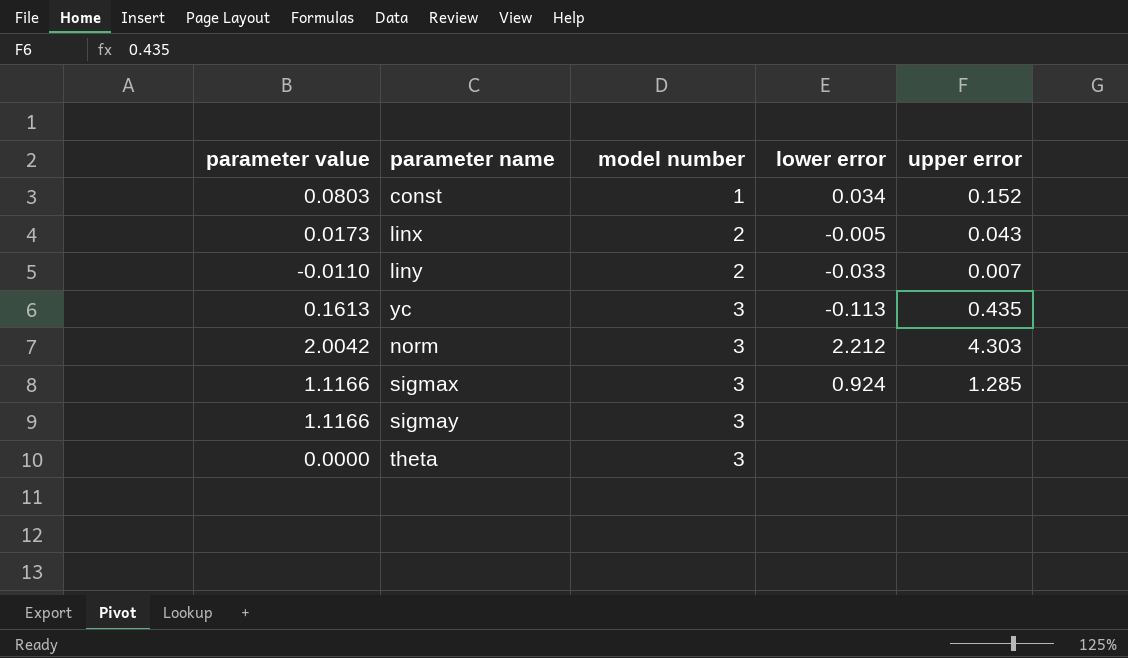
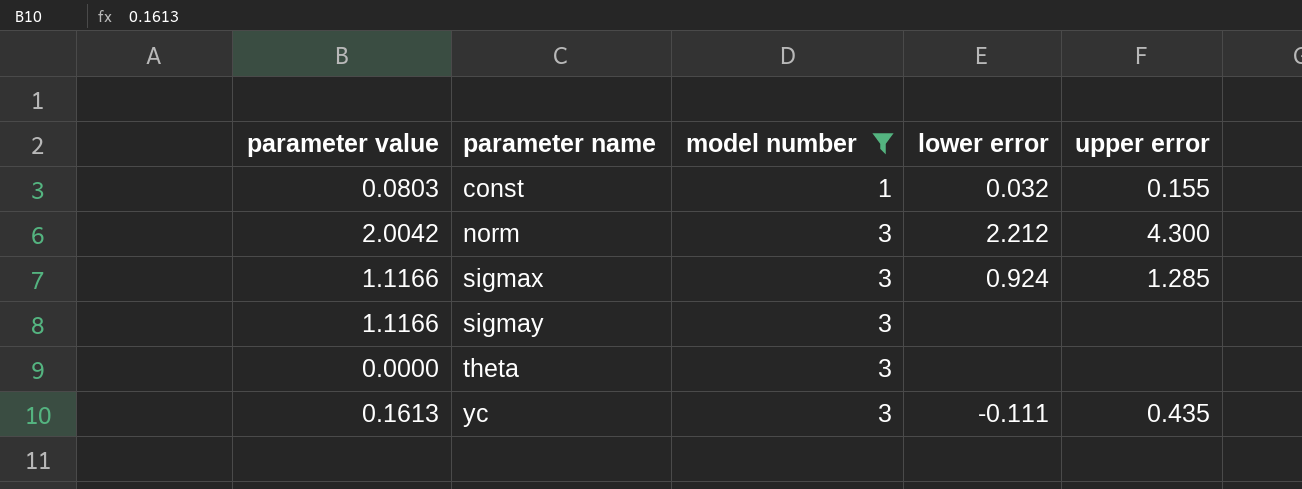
filter: none -> model number != 2
row order: model number ascending -> parameter name ascending
const | lower error: 0.034 -> 0.032
const | upper error: 0.152 -> 0.155
norm | upper error: 4.303 -> 4.300
yc | lower error: -0.113 -> -0.111

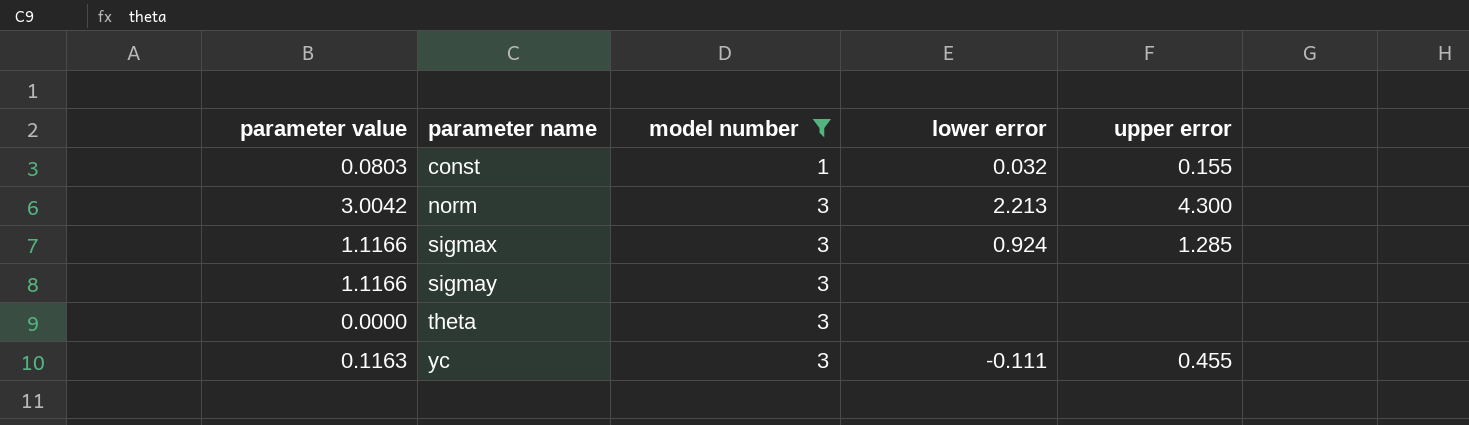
norm | parameter value: 2.0042 -> 3.0042
norm | lower error: 2.212 -> 2.213
yc | parameter value: 0.1613 -> 0.1163
yc | upper error: 0.435 -> 0.455

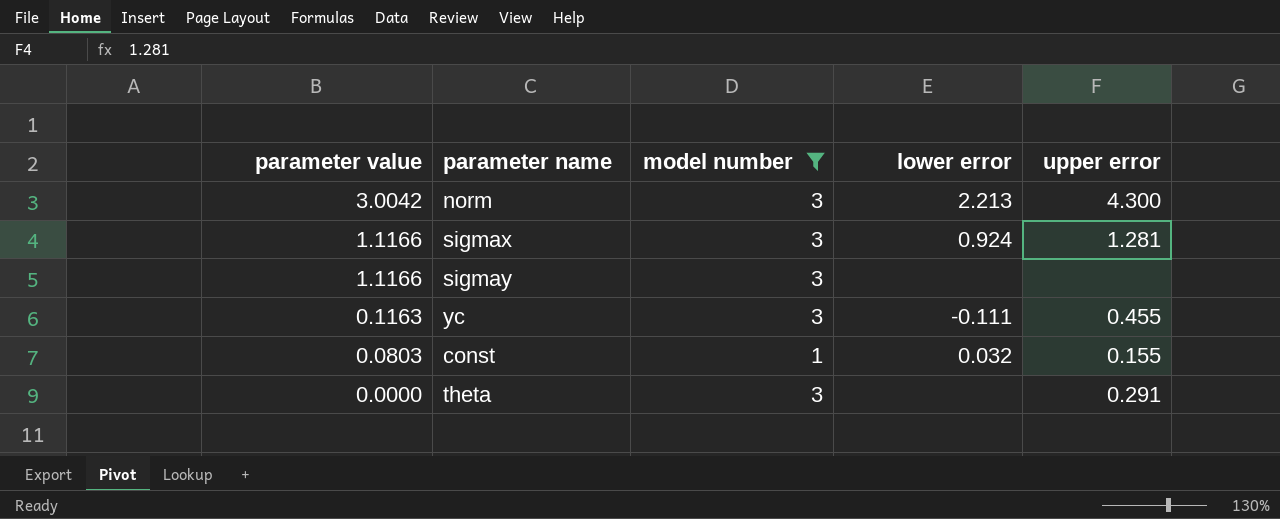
row order: parameter name ascending -> parameter value descending
sigmax | upper error: 1.285 -> 1.281
theta | upper error: none -> 0.291

